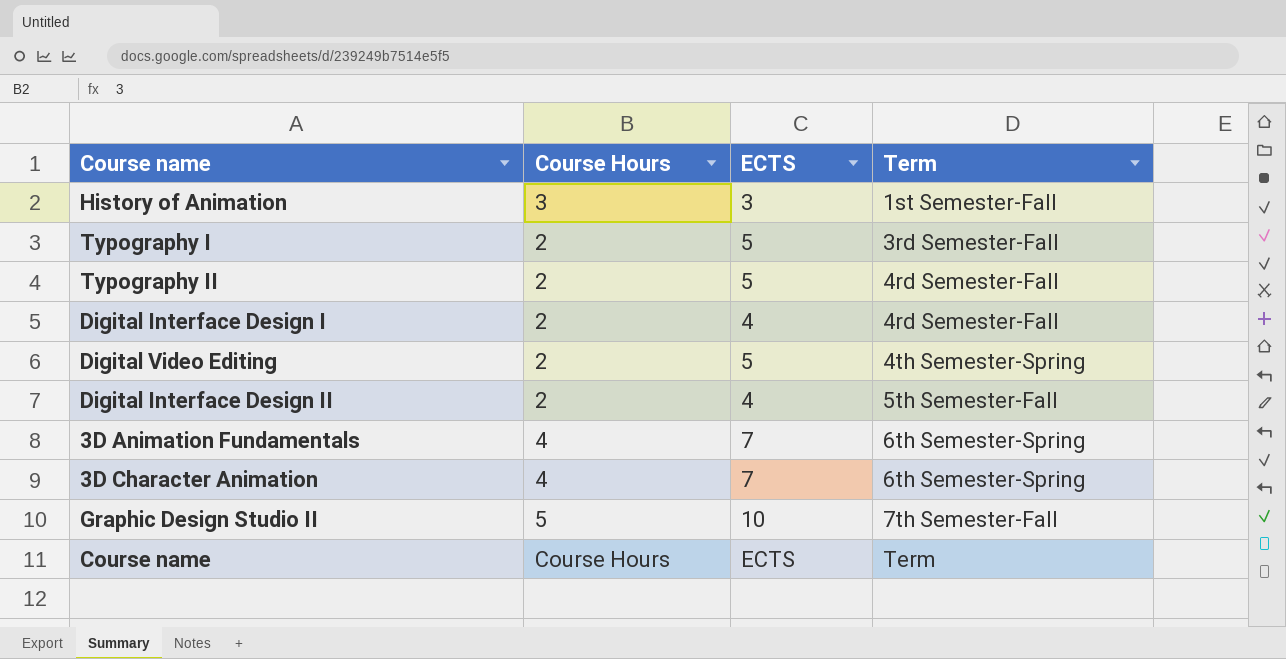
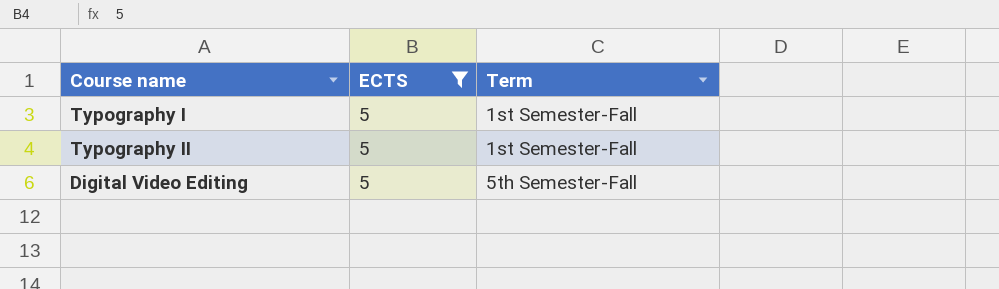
filter: none -> ECTS = 5
column Course Hours | position: 2 -> none
Typography I | Term: 3rd Semester-Fall -> 1st Semester-Fall
Typography II | Term: 4rd Semester-Fall -> 1st Semester-Fall
Digital Video Editing | Term: 4th Semester-Spring -> 5th Semester-Fall

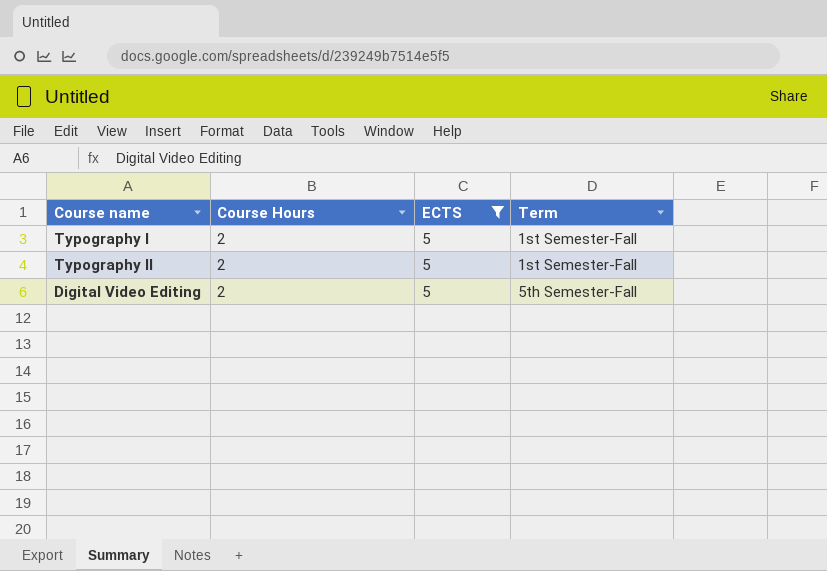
column Course Hours | position: none -> 2

